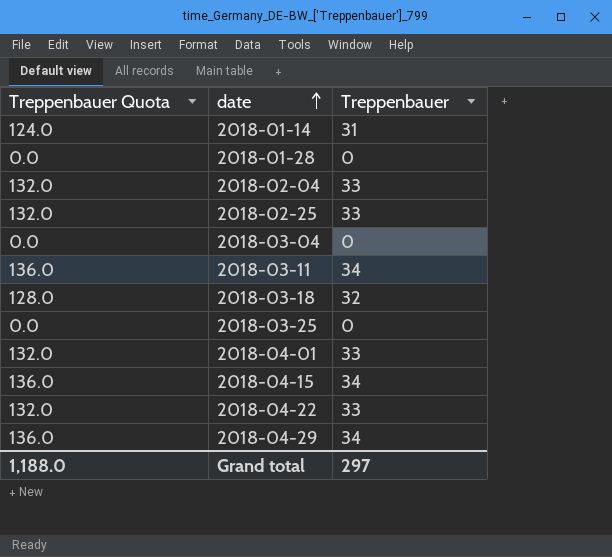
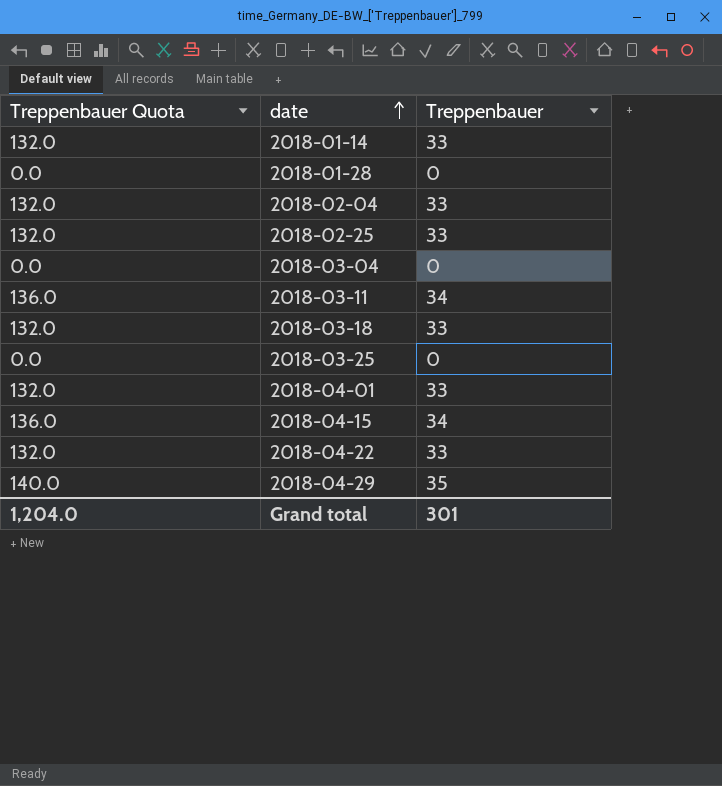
2018-01-14 | Treppenbauer Quota: 124.0 -> 132.0
2018-01-14 | Treppenbauer: 31 -> 33
2018-03-18 | Treppenbauer Quota: 128.0 -> 132.0
2018-03-18 | Treppenbauer: 32 -> 33
2018-04-29 | Treppenbauer Quota: 136.0 -> 140.0
2018-04-29 | Treppenbauer: 34 -> 35
Grand total | Treppenbauer Quota: 1,188.0 -> 1,204.0
Grand total | Treppenbauer: 297 -> 301

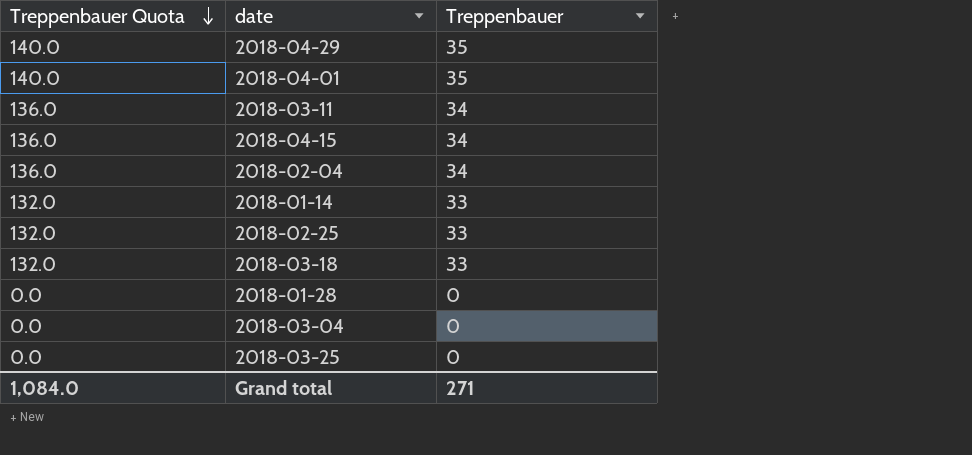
row order: date ascending -> Treppenbauer Quota descending
row 2018-04-22: 132.0 | 33 -> none
2018-04-01 | Treppenbauer Quota: 132.0 -> 140.0
2018-04-01 | Treppenbauer: 33 -> 35
2018-02-04 | Treppenbauer Quota: 132.0 -> 136.0
2018-02-04 | Treppenbauer: 33 -> 34
Grand total | Treppenbauer Quota: 1,204.0 -> 1,084.0
Grand total | Treppenbauer: 301 -> 271

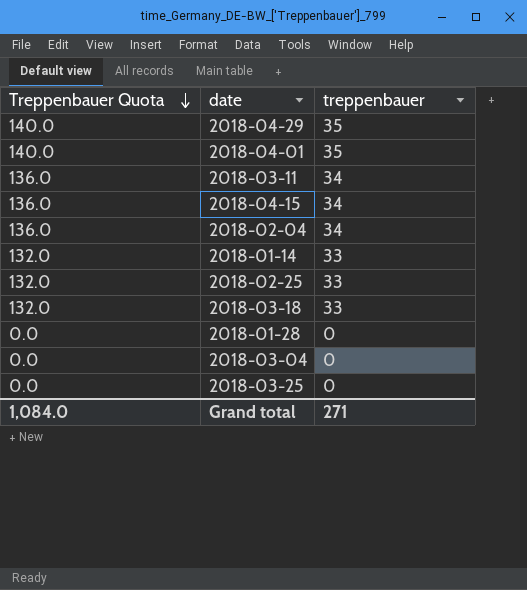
column name: Treppenbauer -> treppenbauer

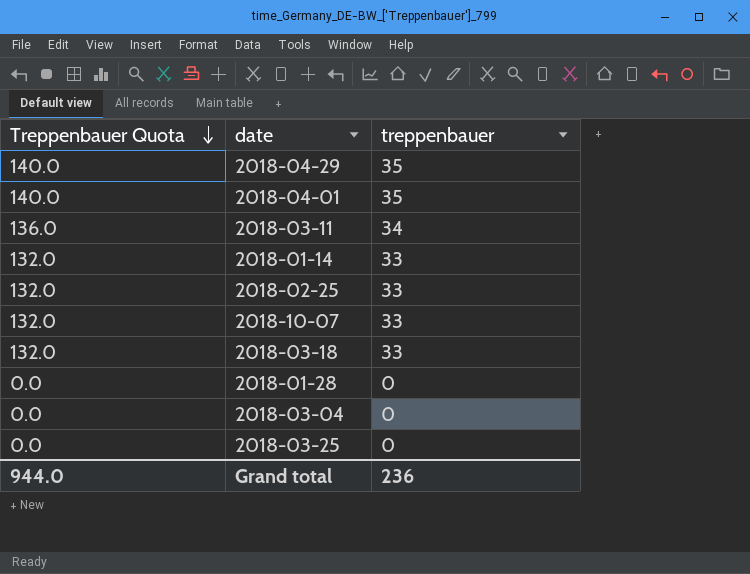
row 2018-04-15: 136.0 | 34 -> none
row 2018-02-04: 136.0 | 34 -> none
row 2018-10-07: none -> 132.0 | 33
Grand total | Treppenbauer Quota: 1,084.0 -> 944.0
Grand total | treppenbauer: 271 -> 236

